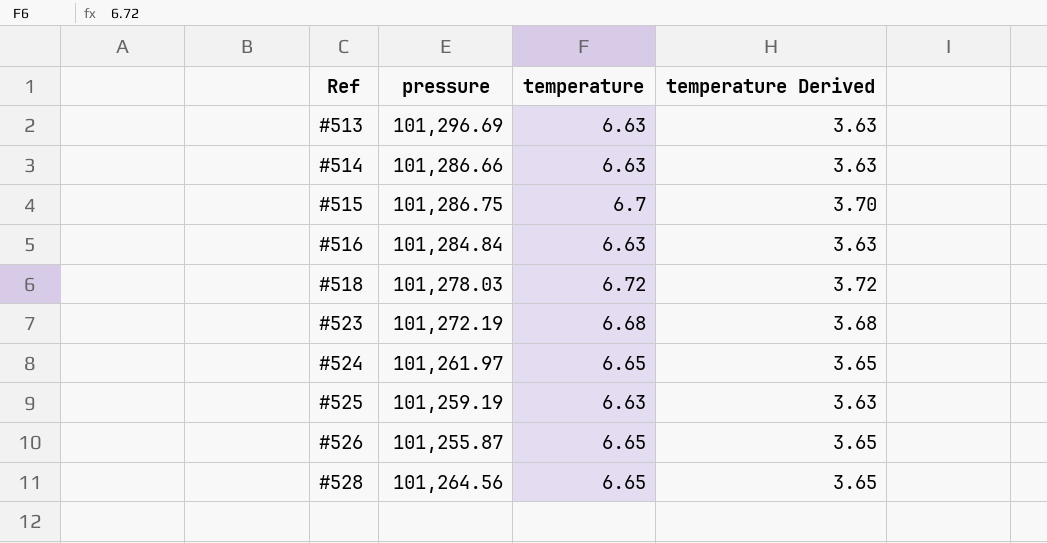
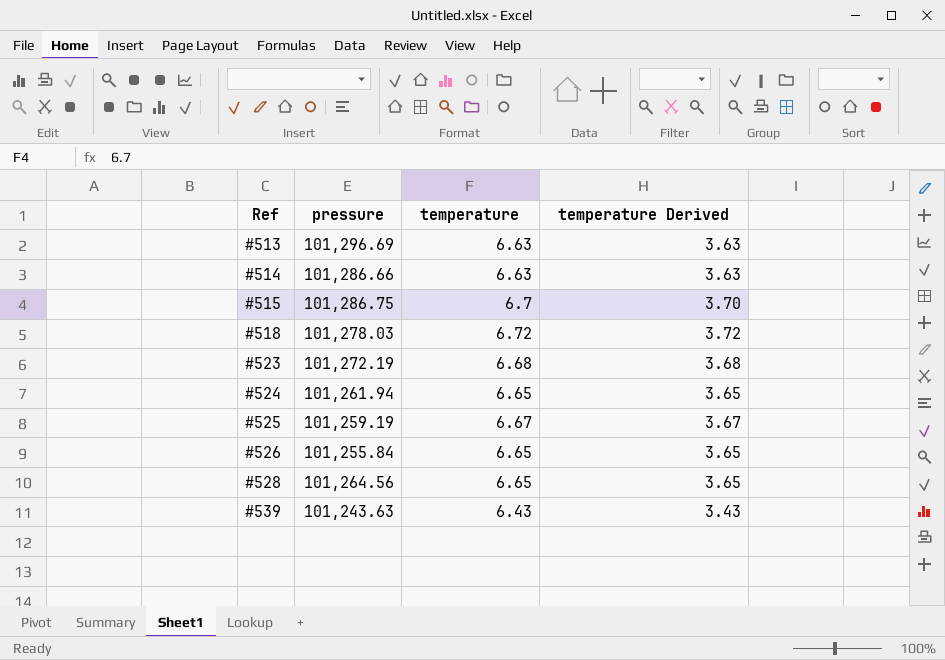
row #516: 101,284.84 | 6.63 | 3.63 -> none
#524 | pressure: 101,261.97 -> 101,261.94
#525 | temperature: 6.63 -> 6.67
#525 | temperature Derived: 3.63 -> 3.67
#526 | pressure: 101,255.87 -> 101,255.84
row #539: none -> 101,243.63 | 6.43 | 3.43

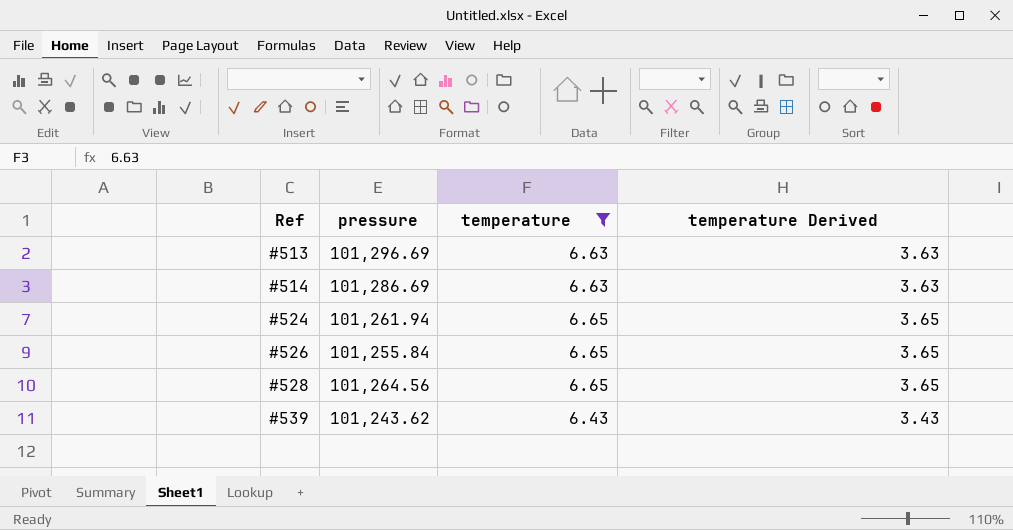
filter: none -> temperature <= 6.65
#514 | pressure: 101,286.66 -> 101,286.69
#539 | pressure: 101,243.63 -> 101,243.62

